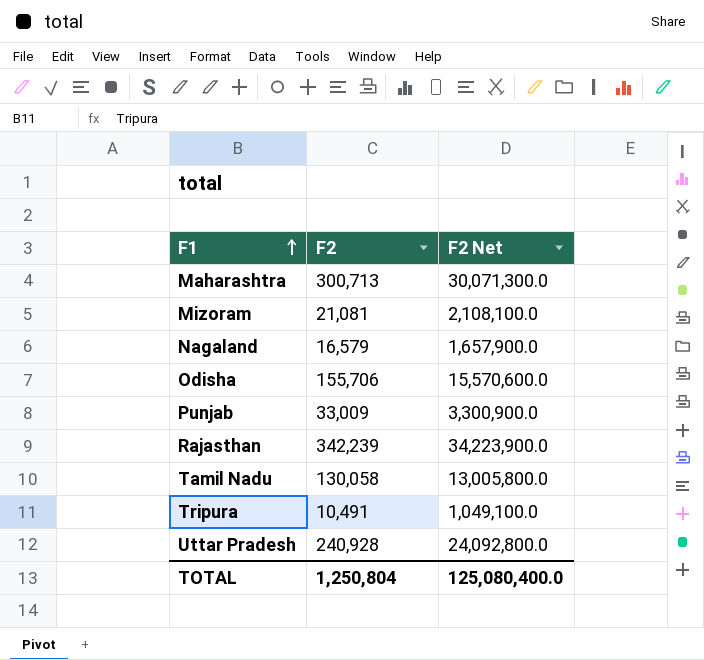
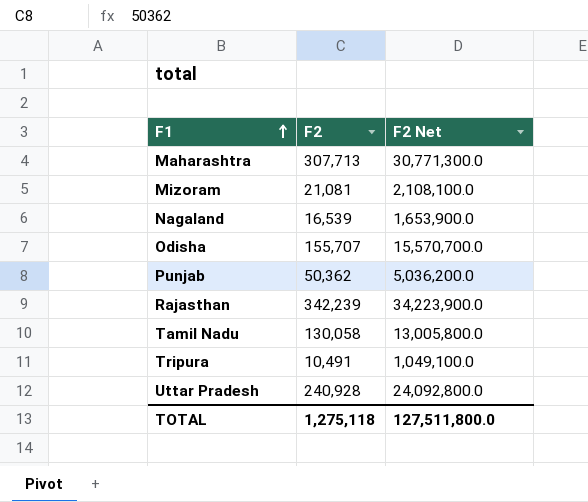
Maharashtra | F2: 300,713 -> 307,713
Maharashtra | F2 Net: 30,071,300.0 -> 30,771,300.0
Nagaland | F2: 16,579 -> 16,539
Nagaland | F2 Net: 1,657,900.0 -> 1,653,900.0
Odisha | F2: 155,706 -> 155,707
Odisha | F2 Net: 15,570,600.0 -> 15,570,700.0
Punjab | F2: 33,009 -> 50,362
Punjab | F2 Net: 3,300,900.0 -> 5,036,200.0
TOTAL | F2: 1,250,804 -> 1,275,118
TOTAL | F2 Net: 125,080,400.0 -> 127,511,800.0

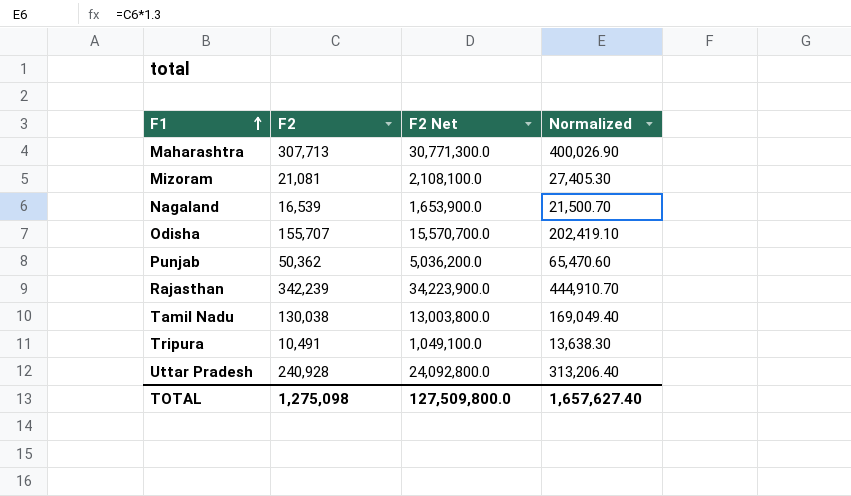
column Normalized | formula: none -> [F2] * 1.3
Tamil Nadu | F2: 130,058 -> 130,038
Tamil Nadu | F2 Net: 13,005,800.0 -> 13,003,800.0
TOTAL | F2: 1,275,118 -> 1,275,098
TOTAL | F2 Net: 127,511,800.0 -> 127,509,800.0

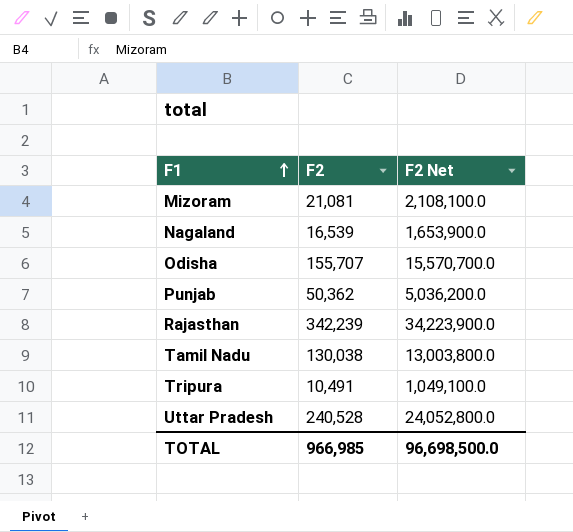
column Normalized | formula: [F2] * 1.3 -> none
row Maharashtra: 307,713 | 30,771,300.0 | 400,026.90 -> none
Uttar Pradesh | F2: 240,928 -> 240,528
Uttar Pradesh | F2 Net: 24,092,800.0 -> 24,052,800.0
TOTAL | F2: 1,275,098 -> 966,985
TOTAL | F2 Net: 127,509,800.0 -> 96,698,500.0

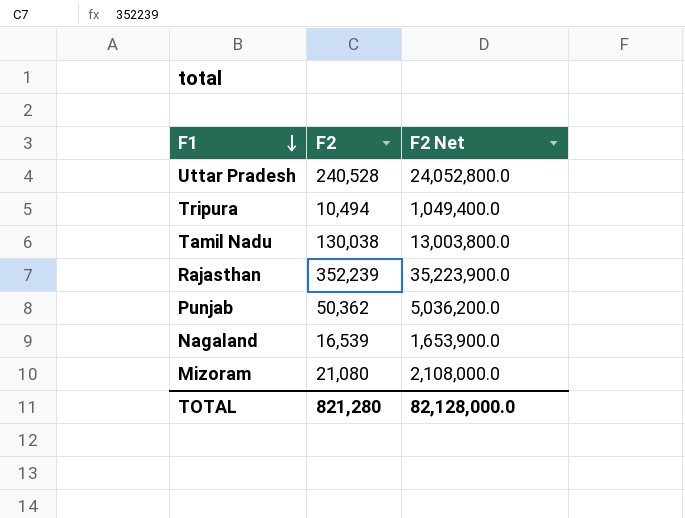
row order: F1 ascending -> F1 descending
row Odisha: 155,707 | 15,570,700.0 -> none
Tripura | F2: 10,491 -> 10,494
Tripura | F2 Net: 1,049,100.0 -> 1,049,400.0
Rajasthan | F2: 342,239 -> 352,239
Rajasthan | F2 Net: 34,223,900.0 -> 35,223,900.0
Mizoram | F2: 21,081 -> 21,080
Mizoram | F2 Net: 2,108,100.0 -> 2,108,000.0
TOTAL | F2: 966,985 -> 821,280
TOTAL | F2 Net: 96,698,500.0 -> 82,128,000.0

